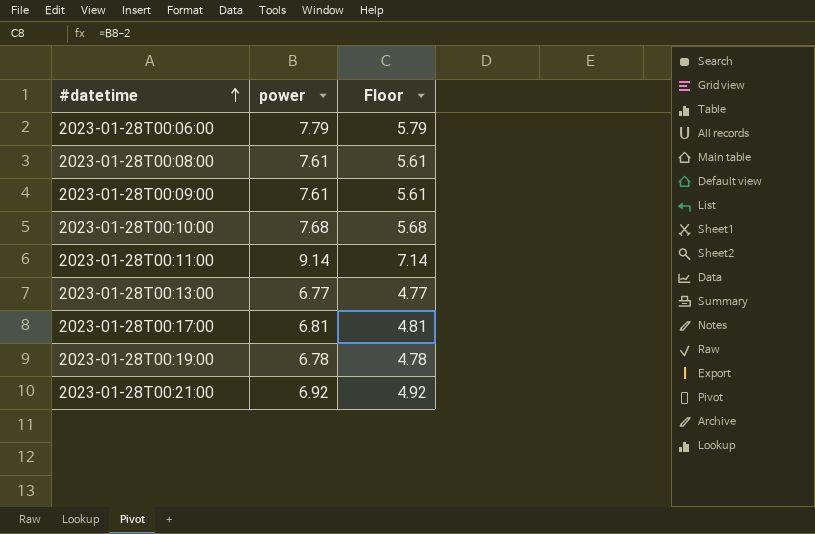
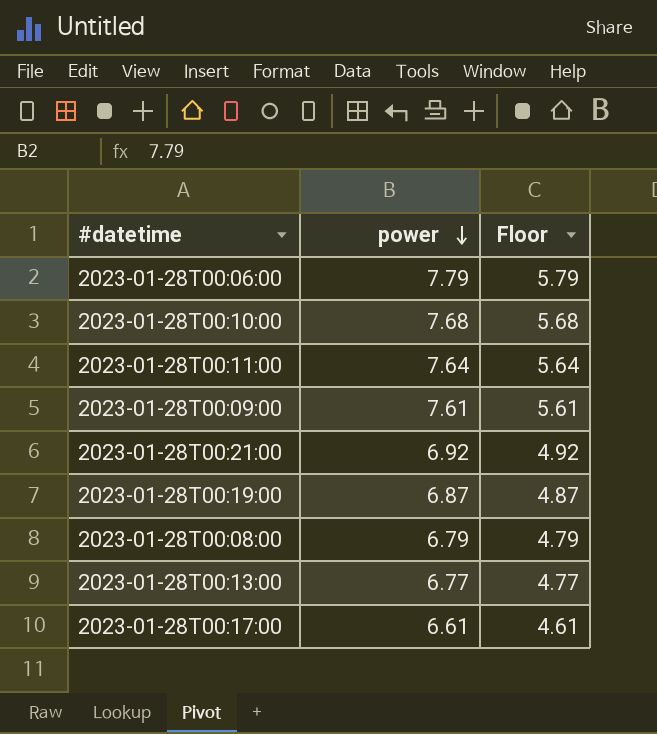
row order: #datetime ascending -> power descending
2023-01-28T00:11:00 | power: 9.14 -> 7.64
2023-01-28T00:11:00 | Floor: 7.14 -> 5.64
2023-01-28T00:19:00 | power: 6.78 -> 6.87
2023-01-28T00:19:00 | Floor: 4.78 -> 4.87
2023-01-28T00:08:00 | power: 7.61 -> 6.79
2023-01-28T00:08:00 | Floor: 5.61 -> 4.79
2023-01-28T00:17:00 | power: 6.81 -> 6.61
2023-01-28T00:17:00 | Floor: 4.81 -> 4.61

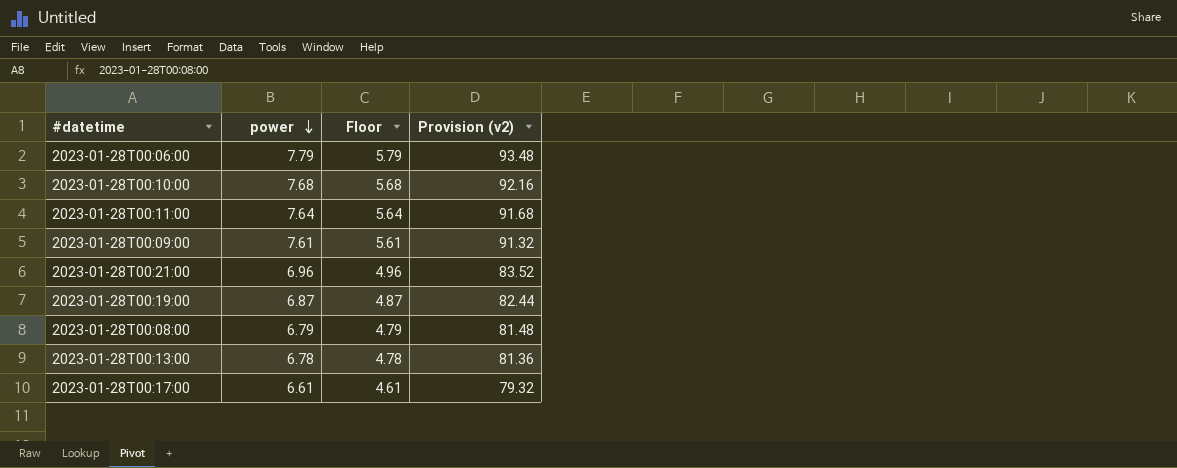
column Provision (v2) | formula: none -> [power] * 12
2023-01-28T00:21:00 | power: 6.92 -> 6.96
2023-01-28T00:21:00 | Floor: 4.92 -> 4.96
2023-01-28T00:13:00 | power: 6.77 -> 6.78
2023-01-28T00:13:00 | Floor: 4.77 -> 4.78

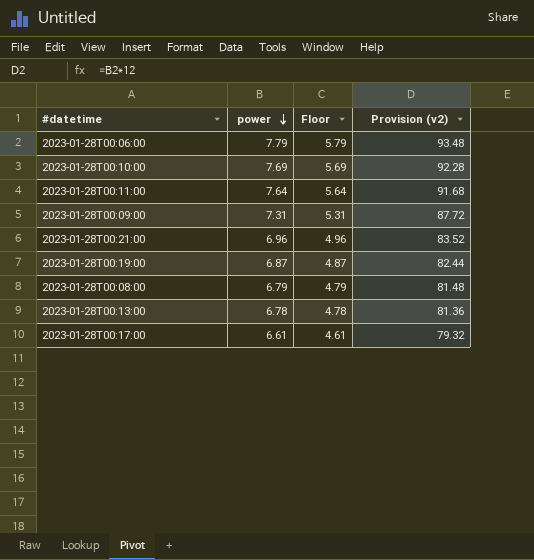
2023-01-28T00:10:00 | power: 7.68 -> 7.69
2023-01-28T00:10:00 | Floor: 5.68 -> 5.69
2023-01-28T00:10:00 | Provision (v2): 92.16 -> 92.28
2023-01-28T00:09:00 | power: 7.61 -> 7.31
2023-01-28T00:09:00 | Floor: 5.61 -> 5.31
2023-01-28T00:09:00 | Provision (v2): 91.32 -> 87.72

